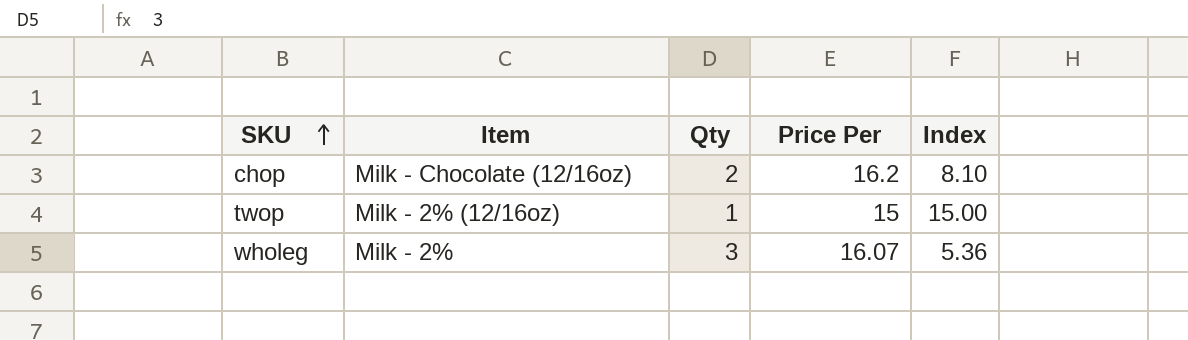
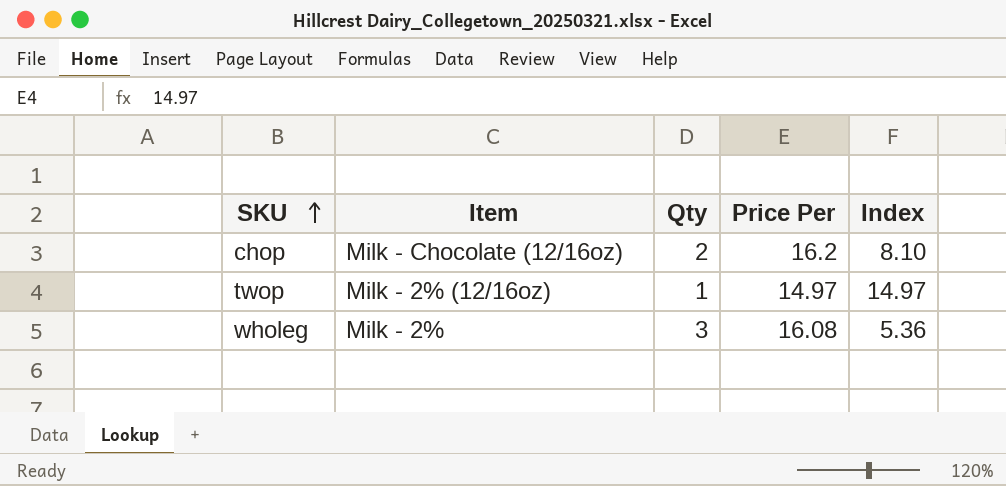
twop | Price Per: 15 -> 14.97
twop | Index: 15.00 -> 14.97
wholeg | Price Per: 16.07 -> 16.08

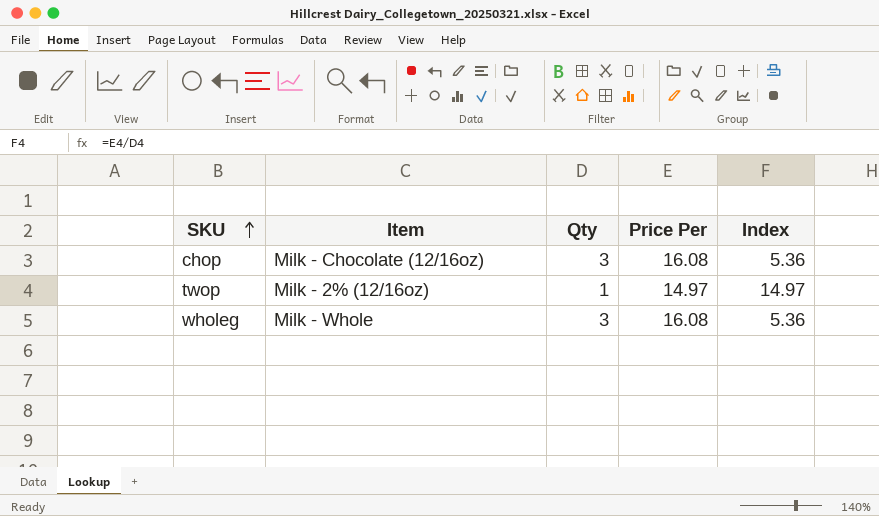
chop | Qty: 2 -> 3
chop | Price Per: 16.2 -> 16.08
chop | Index: 8.10 -> 5.36
wholeg | Item: Milk - 2% -> Milk - Whole

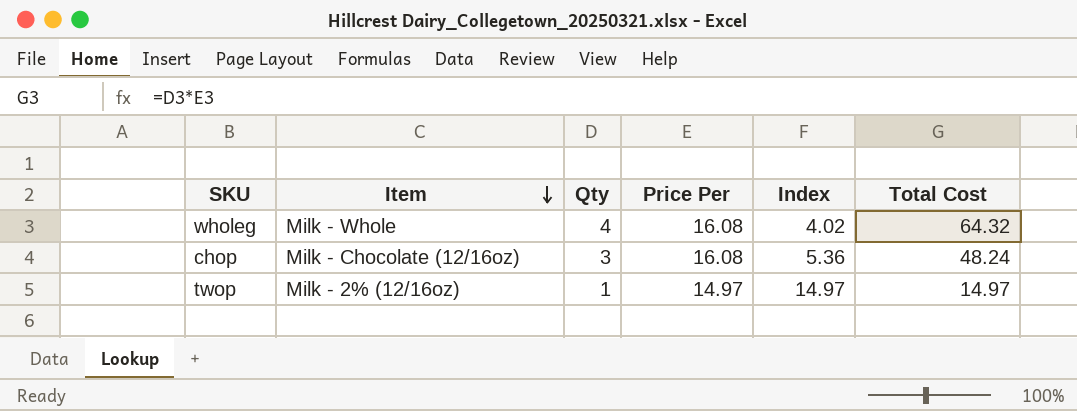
row order: SKU ascending -> Item descending
column Total Cost | formula: none -> [Qty] * [Price Per]
wholeg | Qty: 3 -> 4
wholeg | Index: 5.36 -> 4.02

